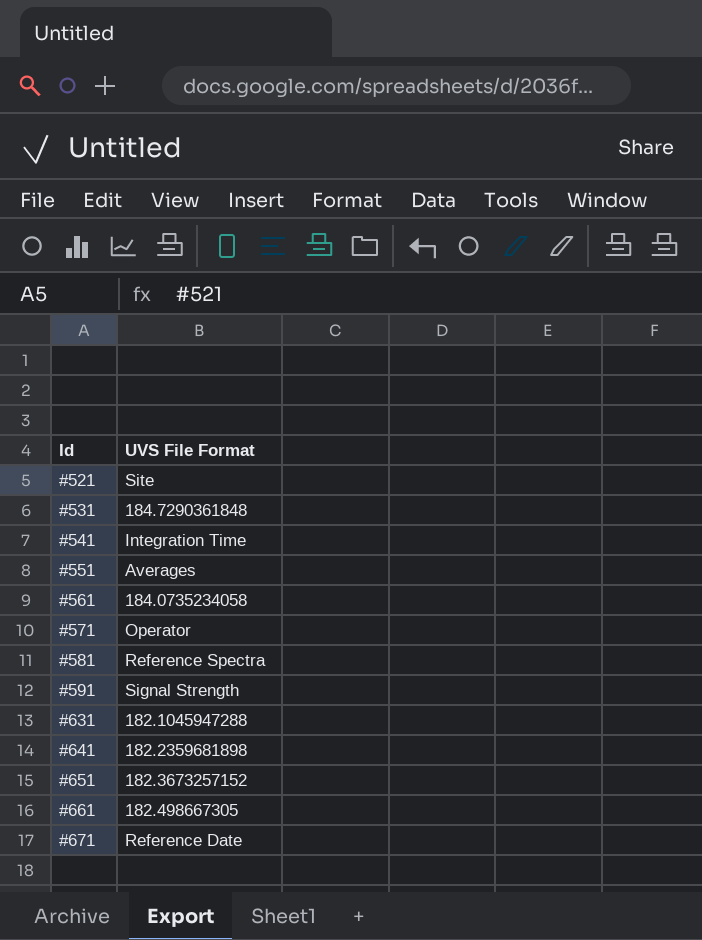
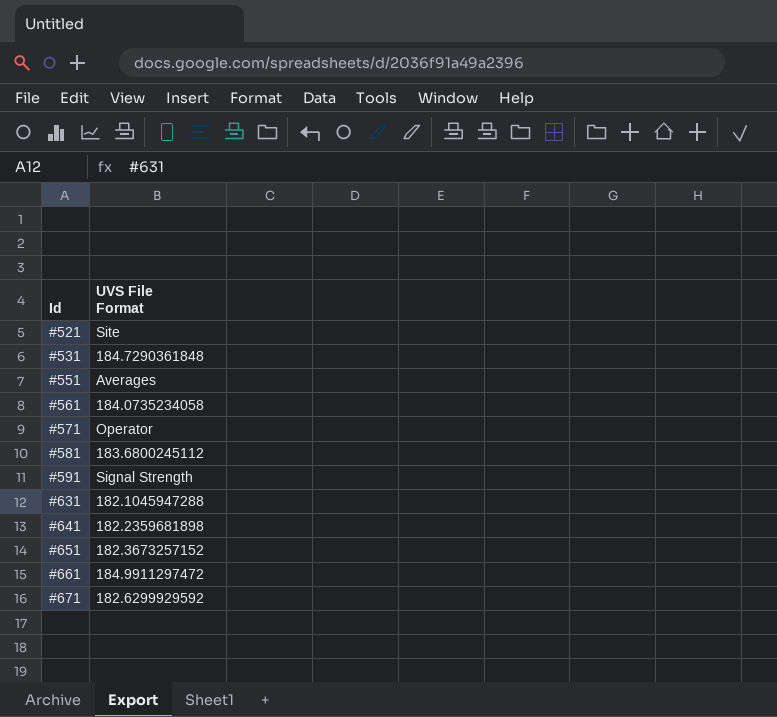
row #541: Integration Time -> none
#581 | UVS File Format: Reference Spectra -> 183.6800245112
#661 | UVS File Format: 182.498667305 -> 184.9911297472
#671 | UVS File Format: Reference Date -> 182.6299929592

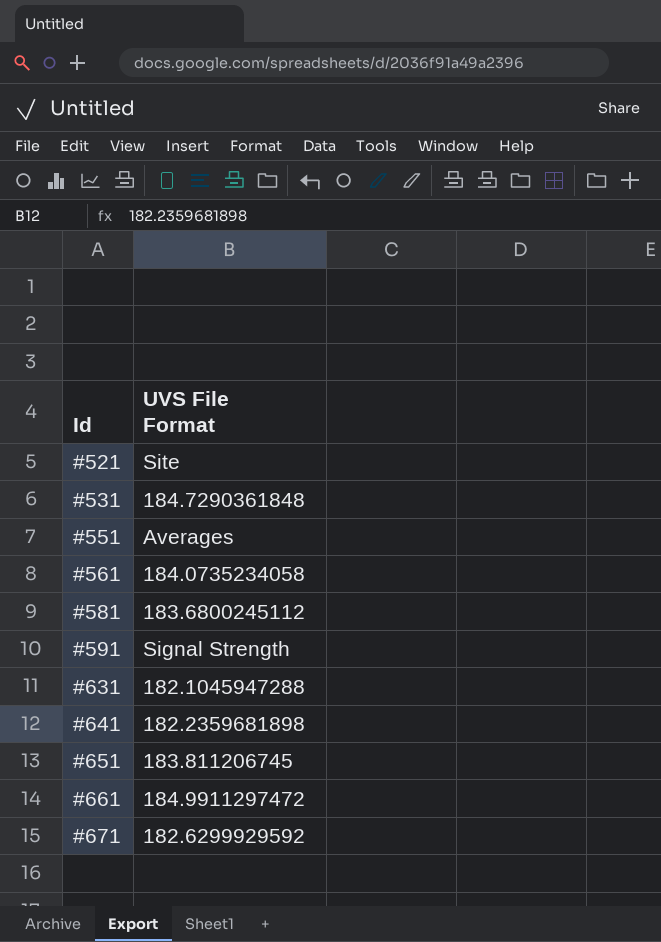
row #571: Operator -> none
#651 | UVS File Format: 182.3673257152 -> 183.811206745

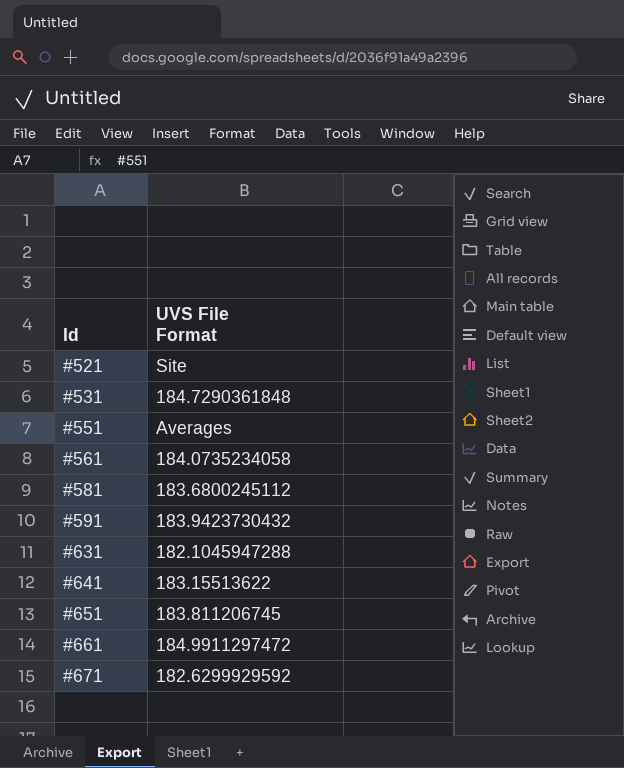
#591 | UVS File Format: Signal Strength -> 183.9423730432
#641 | UVS File Format: 182.2359681898 -> 183.15513622

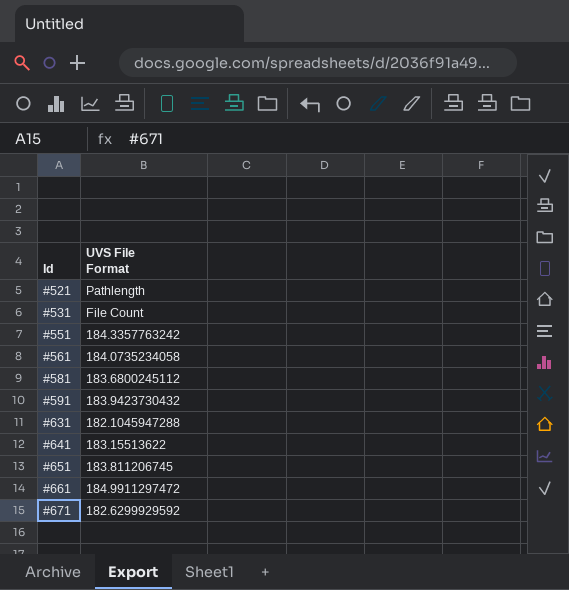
#521 | UVS File Format: Site -> Pathlength
#531 | UVS File Format: 184.7290361848 -> File Count
#551 | UVS File Format: Averages -> 184.3357763242

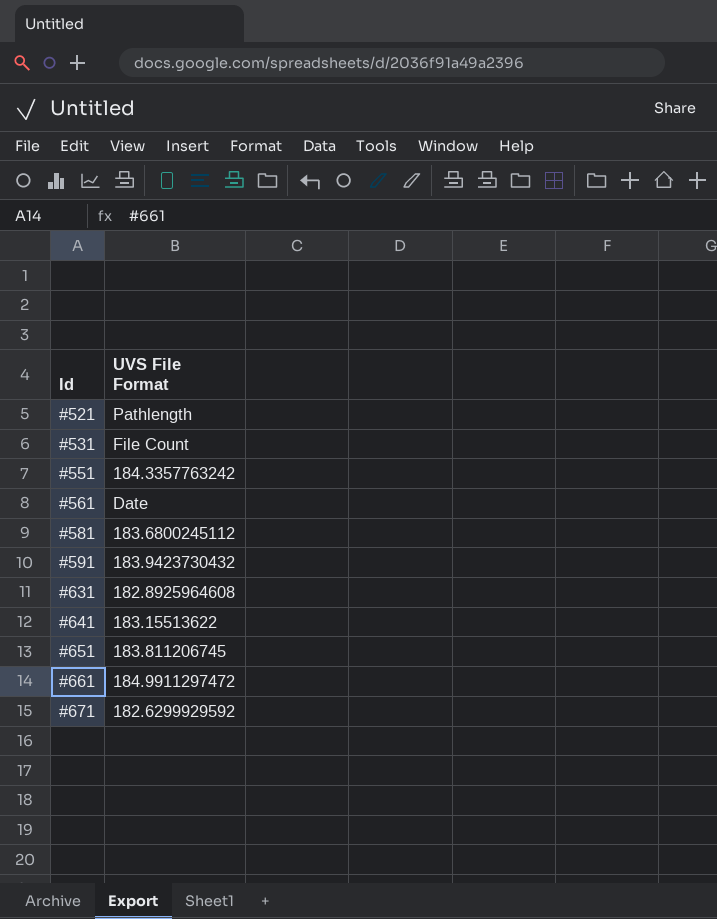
#561 | UVS File Format: 184.0735234058 -> Date
#631 | UVS File Format: 182.1045947288 -> 182.8925964608

